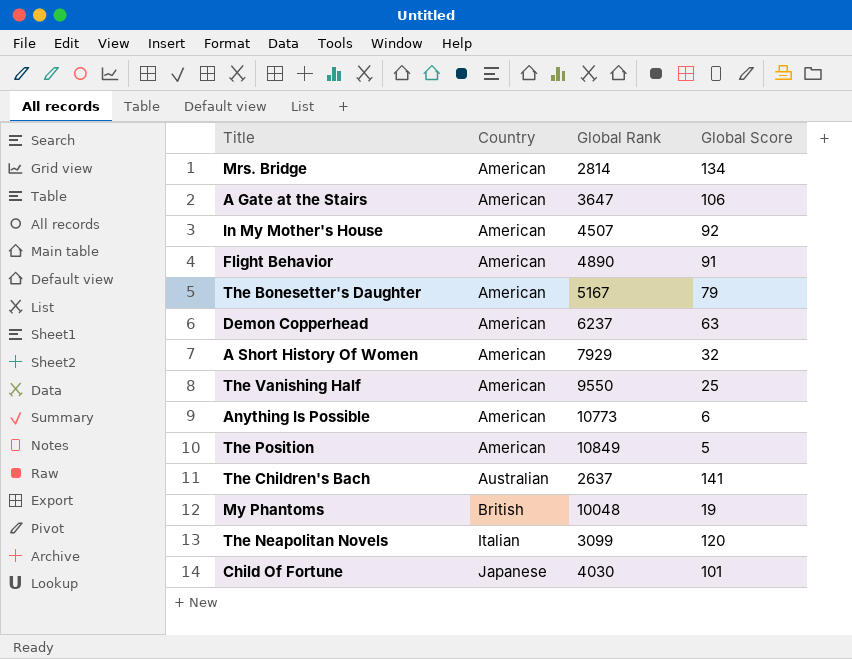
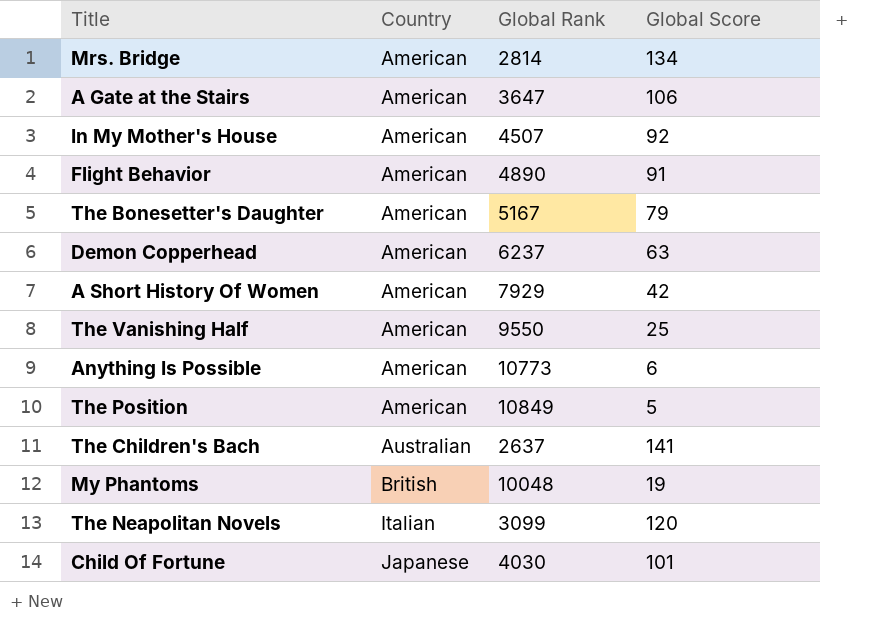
A Short History Of Women | Global Score: 32 -> 42

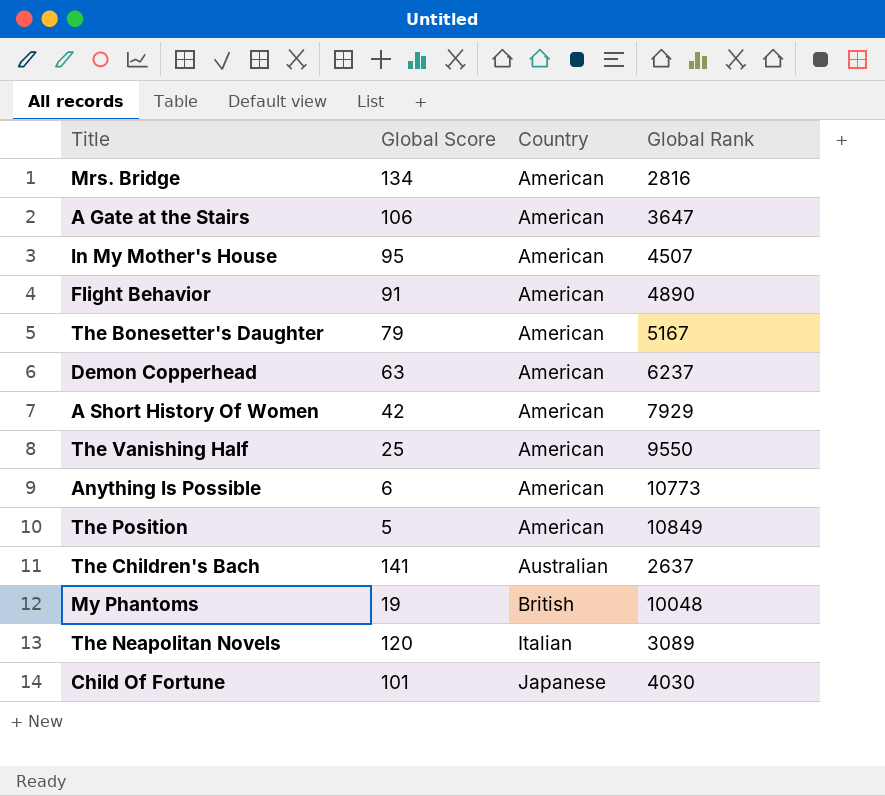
column Global Score | position: 4 -> 2
Mrs. Bridge | Global Rank: 2814 -> 2816
In My Mother's House | Global Score: 92 -> 95
The Neapolitan Novels | Global Rank: 3099 -> 3089

